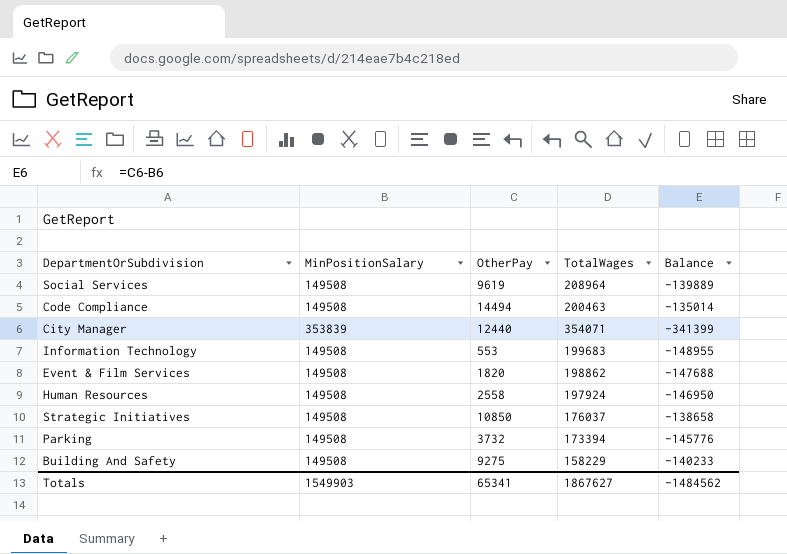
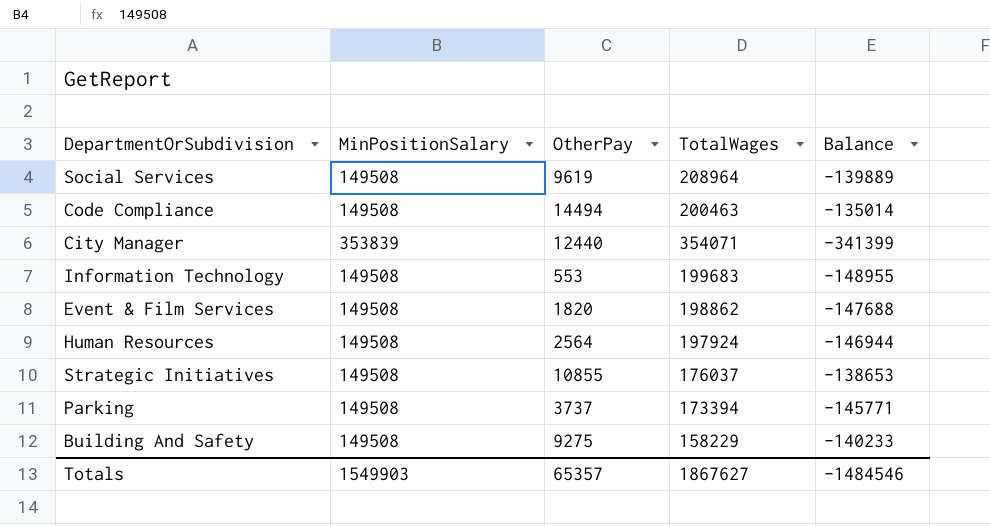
Human Resources | OtherPay: 2558 -> 2564
Human Resources | Balance: -146950 -> -146944
Strategic Initiatives | OtherPay: 10850 -> 10855
Strategic Initiatives | Balance: -138658 -> -138653
Parking | OtherPay: 3732 -> 3737
Parking | Balance: -145776 -> -145771
Totals | OtherPay: 65341 -> 65357
Totals | Balance: -1484562 -> -1484546

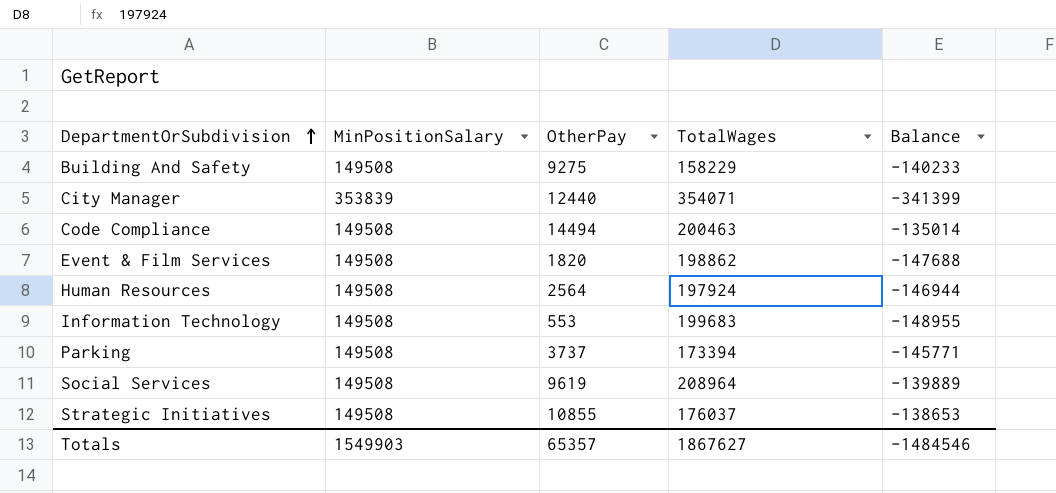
row order: none -> DepartmentOrSubdivision ascending

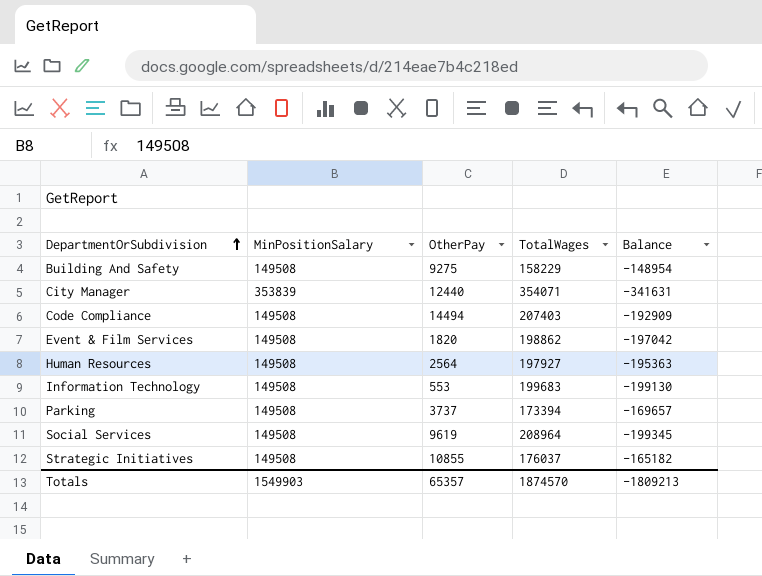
column Balance | formula: [OtherPay] - [MinPositionSalary] -> [OtherPay] - [TotalWages]
Code Compliance | TotalWages: 200463 -> 207403
Human Resources | TotalWages: 197924 -> 197927
Totals | TotalWages: 1867627 -> 1874570
Totals | Balance: -1484546 -> -1809213

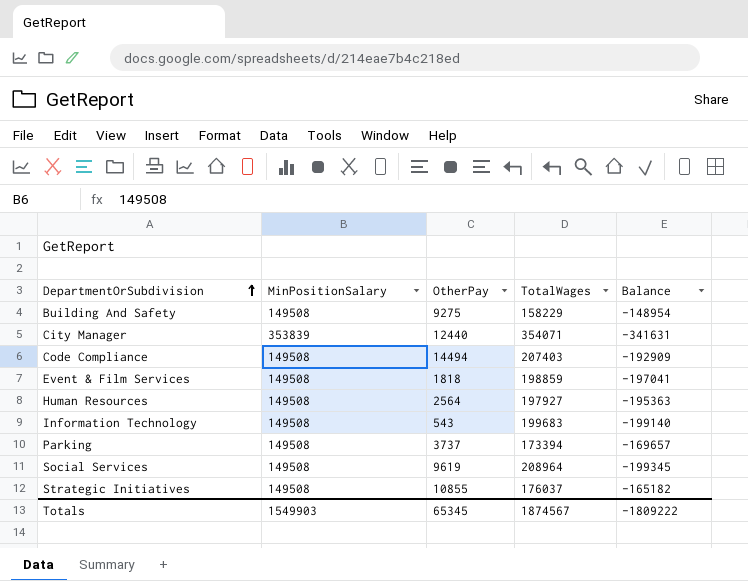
Event & Film Services | OtherPay: 1820 -> 1818
Event & Film Services | TotalWages: 198862 -> 198859
Event & Film Services | Balance: -197042 -> -197041
Information Technology | OtherPay: 553 -> 543
Information Technology | Balance: -199130 -> -199140
Totals | OtherPay: 65357 -> 65345
Totals | TotalWages: 1874570 -> 1874567
Totals | Balance: -1809213 -> -1809222

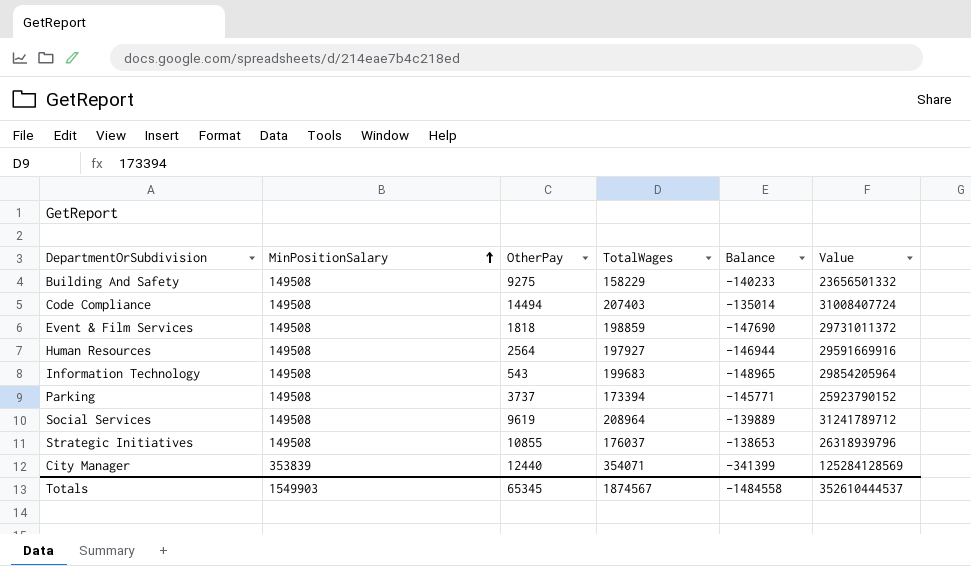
row order: DepartmentOrSubdivision ascending -> MinPositionSalary ascending
column Balance | formula: [OtherPay] - [TotalWages] -> [OtherPay] - [MinPositionSalary]
column Value | formula: none -> [MinPositionSalary] * [TotalWages]
Totals | Balance: -1809222 -> -1484558

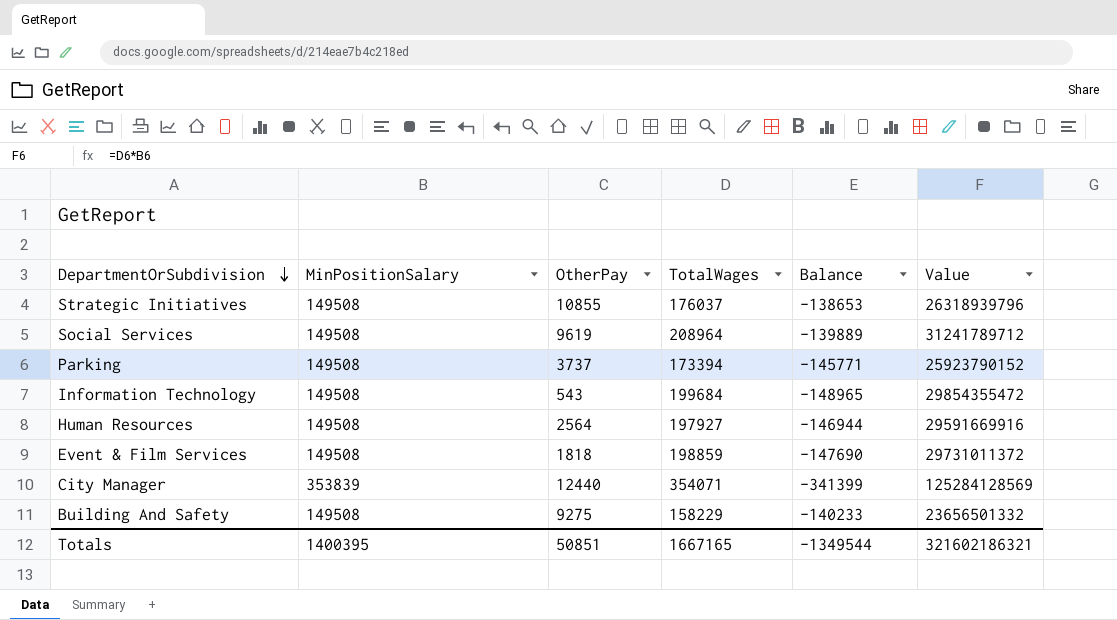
row order: MinPositionSalary ascending -> DepartmentOrSubdivision descending
row Code Compliance: 149508 | 14494 | 207403 | -135014 | 31008407724 -> none
Information Technology | TotalWages: 199683 -> 199684
Information Technology | Value: 29854205964 -> 29854355472
Totals | MinPositionSalary: 1549903 -> 1400395
Totals | OtherPay: 65345 -> 50851
Totals | TotalWages: 1874567 -> 1667165
Totals | Balance: -1484558 -> -1349544
Totals | Value: 352610444537 -> 321602186321

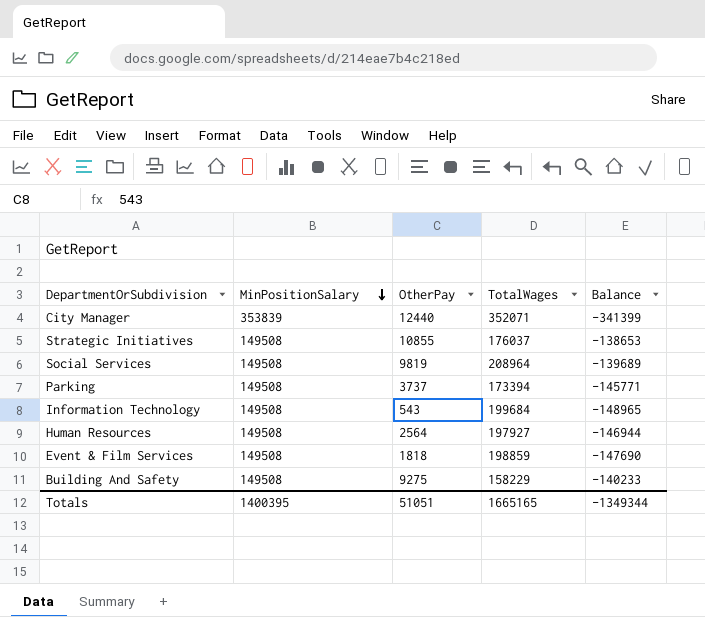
row order: DepartmentOrSubdivision descending -> MinPositionSalary descending
column Value | formula: [MinPositionSalary] * [TotalWages] -> none
City Manager | TotalWages: 354071 -> 352071
Social Services | OtherPay: 9619 -> 9819
Social Services | Balance: -139889 -> -139689
Totals | OtherPay: 50851 -> 51051
Totals | TotalWages: 1667165 -> 1665165
Totals | Balance: -1349544 -> -1349344

